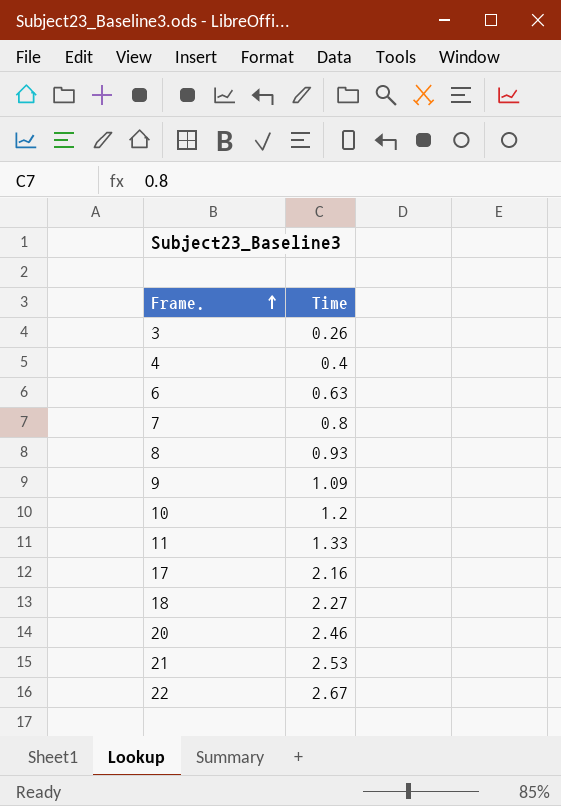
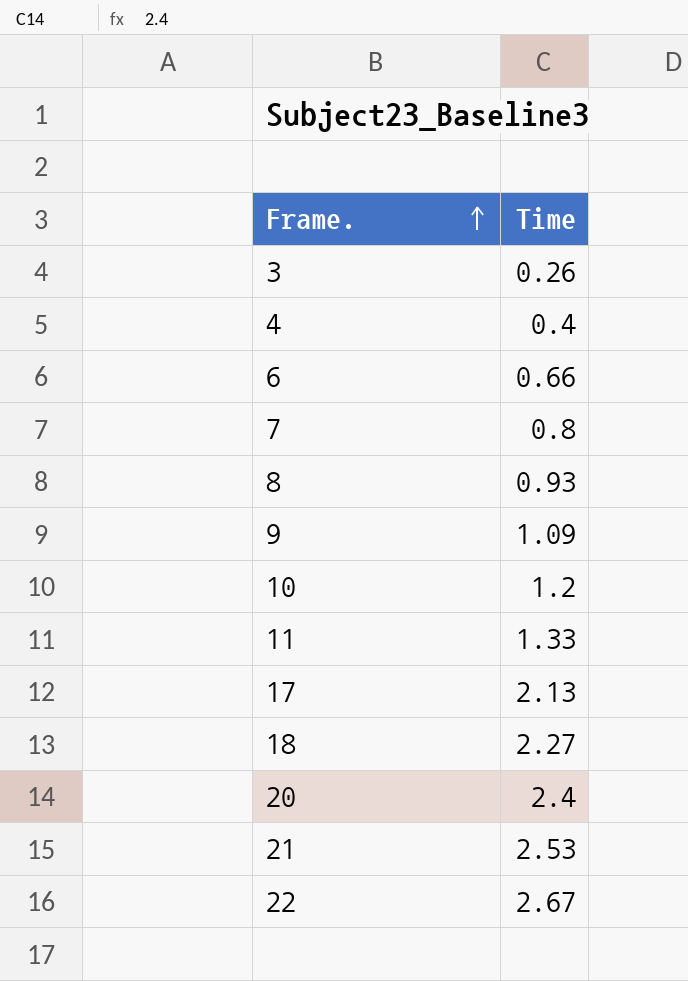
6 | Time: 0.63 -> 0.66
17 | Time: 2.16 -> 2.13
20 | Time: 2.46 -> 2.4

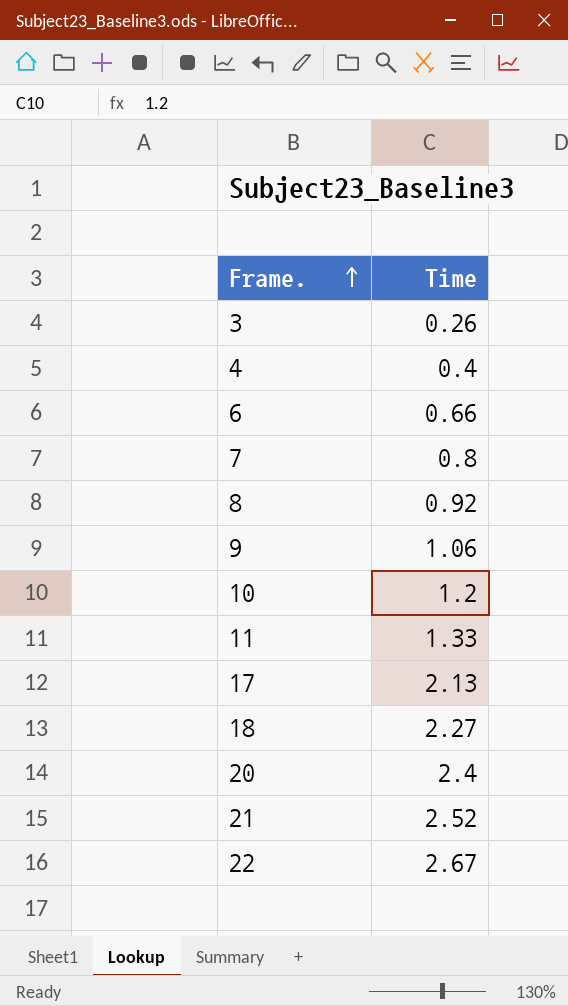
8 | Time: 0.93 -> 0.92
9 | Time: 1.09 -> 1.06
21 | Time: 2.53 -> 2.52

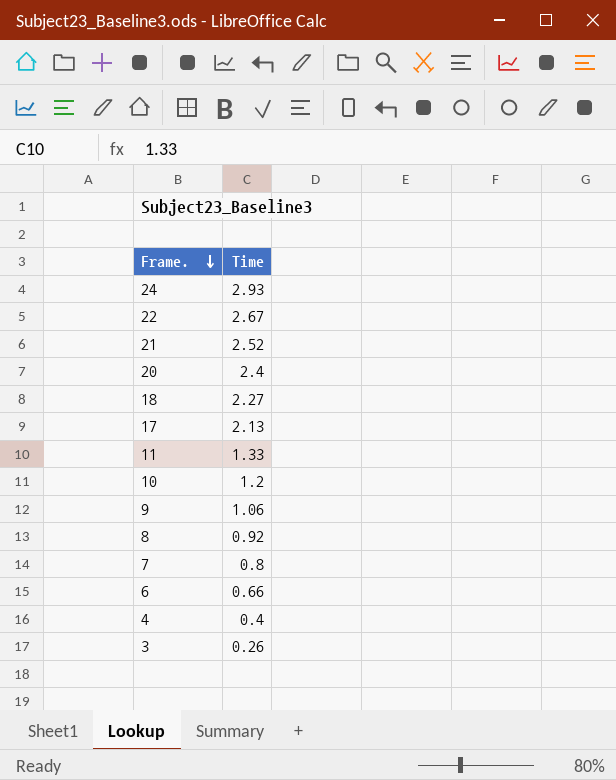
row order: Frame. ascending -> Frame. descending
row 24: none -> 2.93

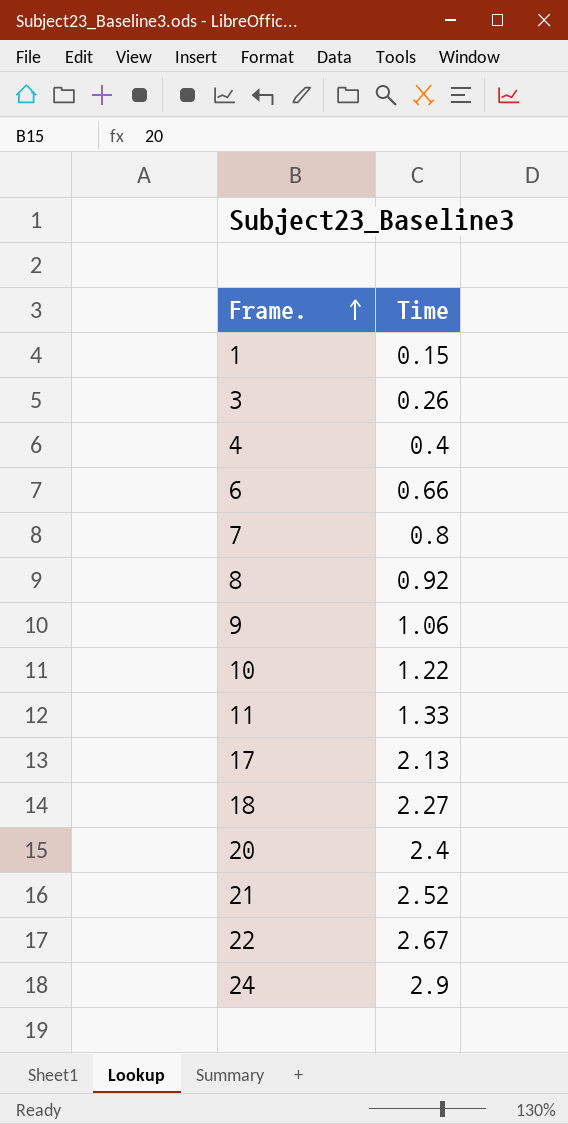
row order: Frame. descending -> Frame. ascending
row 1: none -> 0.15
10 | Time: 1.2 -> 1.22
24 | Time: 2.93 -> 2.9

